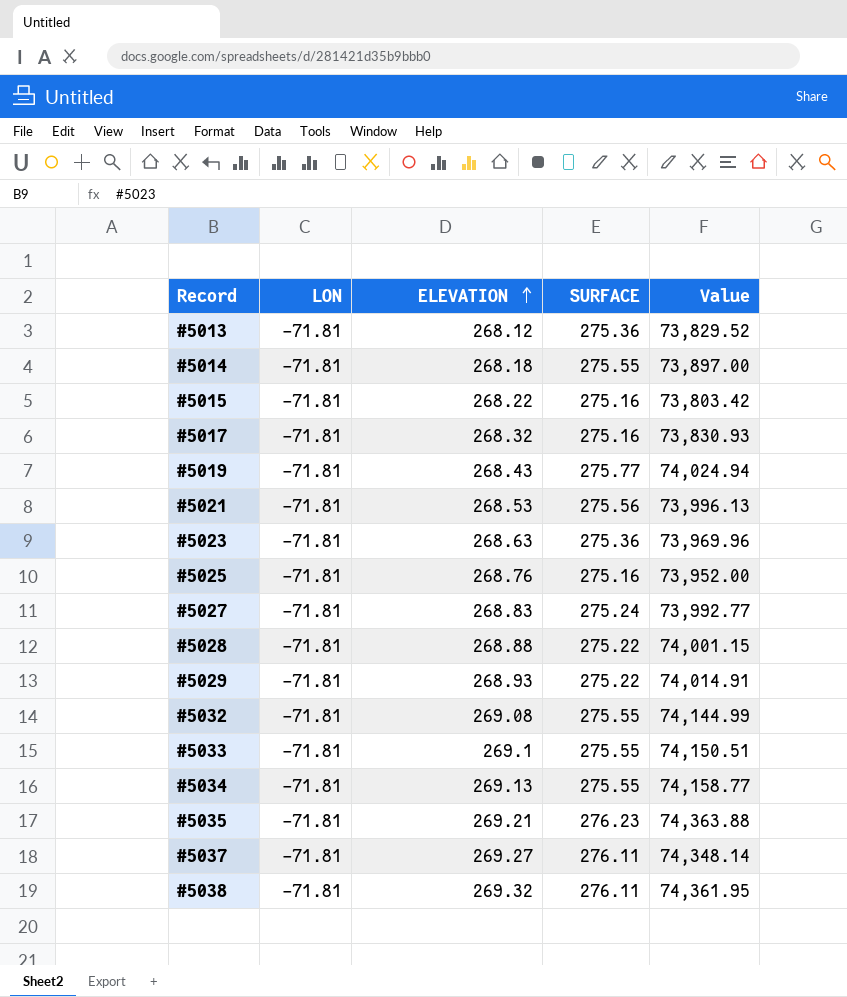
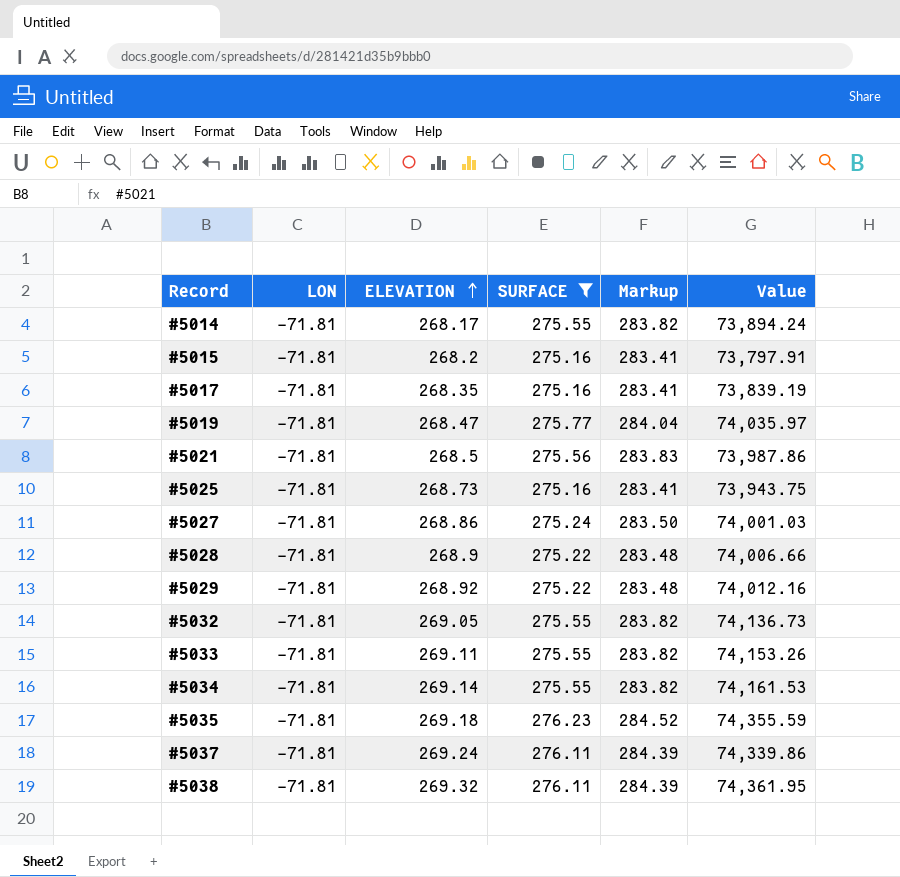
filter: none -> SURFACE != 275.36
column Markup | formula: none -> [SURFACE] * 1.03
#5014 | ELEVATION: 268.18 -> 268.17
#5014 | Value: 73,897.00 -> 73,894.24
#5015 | ELEVATION: 268.22 -> 268.2
#5015 | Value: 73,803.42 -> 73,797.91
#5017 | ELEVATION: 268.32 -> 268.35
#5017 | Value: 73,830.93 -> 73,839.19
#5019 | ELEVATION: 268.43 -> 268.47
#5019 | Value: 74,024.94 -> 74,035.97
#5021 | ELEVATION: 268.53 -> 268.5
#5021 | Value: 73,996.13 -> 73,987.86
#5025 | ELEVATION: 268.76 -> 268.73
#5025 | Value: 73,952.00 -> 73,943.75
#5027 | ELEVATION: 268.83 -> 268.86
#5027 | Value: 73,992.77 -> 74,001.03
#5028 | ELEVATION: 268.88 -> 268.9
#5028 | Value: 74,001.15 -> 74,006.66
#5029 | ELEVATION: 268.93 -> 268.92
#5029 | Value: 74,014.91 -> 74,012.16
#5032 | ELEVATION: 269.08 -> 269.05
#5032 | Value: 74,144.99 -> 74,136.73
#5033 | ELEVATION: 269.1 -> 269.11
#5033 | Value: 74,150.51 -> 74,153.26
#5034 | ELEVATION: 269.13 -> 269.14
#5034 | Value: 74,158.77 -> 74,161.53
#5035 | ELEVATION: 269.21 -> 269.18
#5035 | Value: 74,363.88 -> 74,355.59
#5037 | ELEVATION: 269.27 -> 269.24
#5037 | Value: 74,348.14 -> 74,339.86

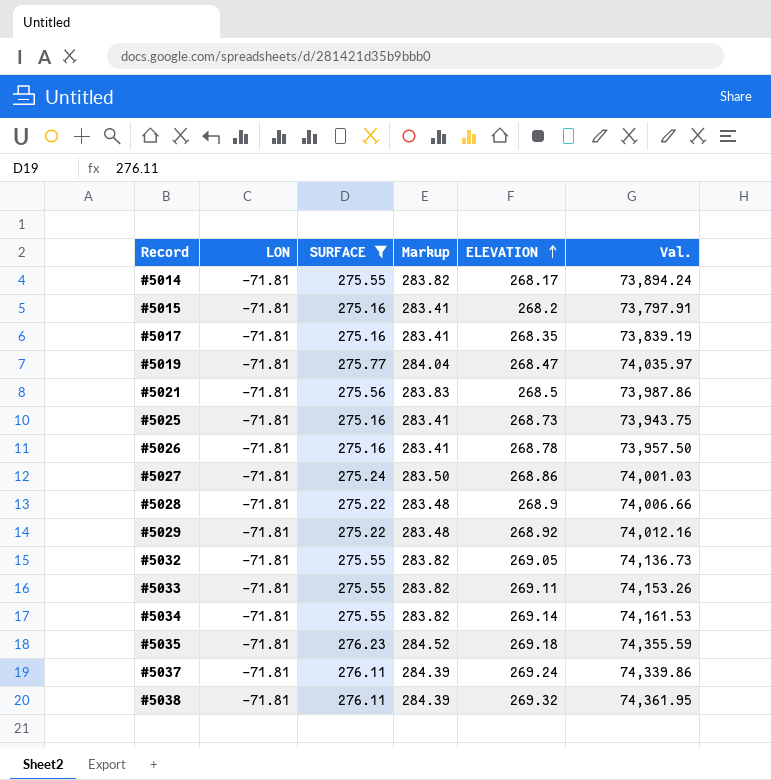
column ELEVATION | position: 3 -> 5
column name: Value -> Val.
row #5026: none -> -71.81 | 275.16 | 283.41 | 268.78 | 73,957.50

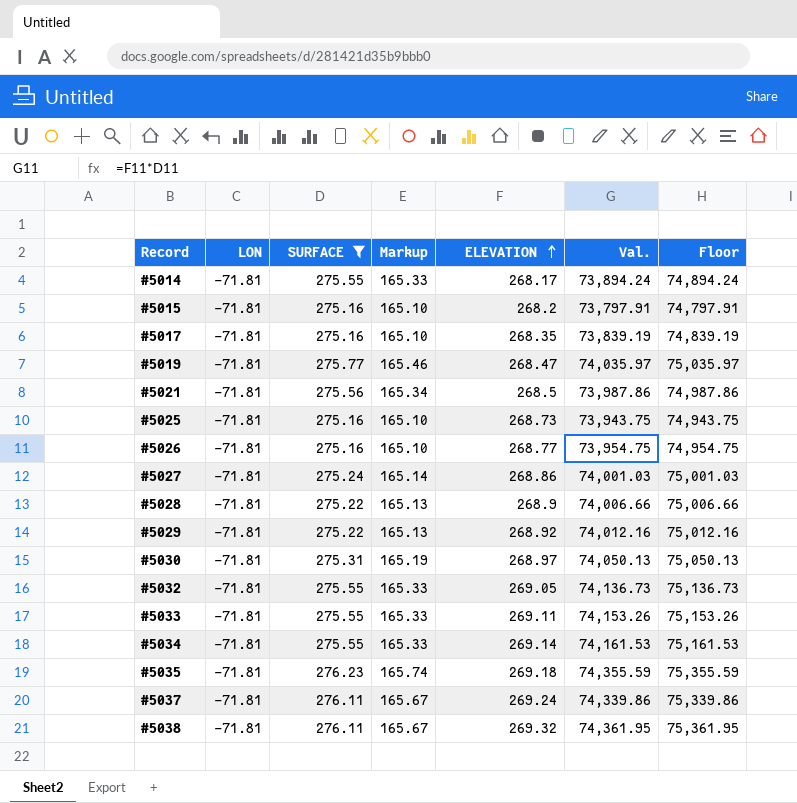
column Markup | formula: [SURFACE] * 1.03 -> [SURFACE] * 0.6
column Floor | formula: none -> [Val.] + 1000
#5026 | ELEVATION: 268.78 -> 268.77
#5026 | Val.: 73,957.50 -> 73,954.75
row #5030: none -> -71.81 | 275.31 | 165.19 | 268.97 | 74,050.13 | 75,050.13

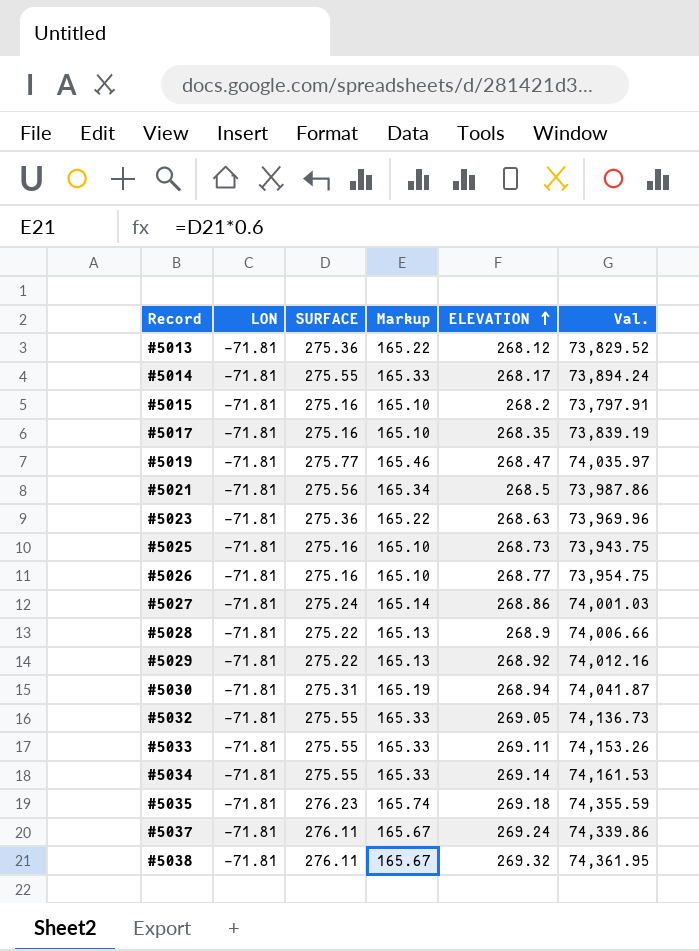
filter: SURFACE != 275.36 -> none
column Floor | formula: [Val.] + 1000 -> none
#5030 | ELEVATION: 268.97 -> 268.94
#5030 | Val.: 74,050.13 -> 74,041.87

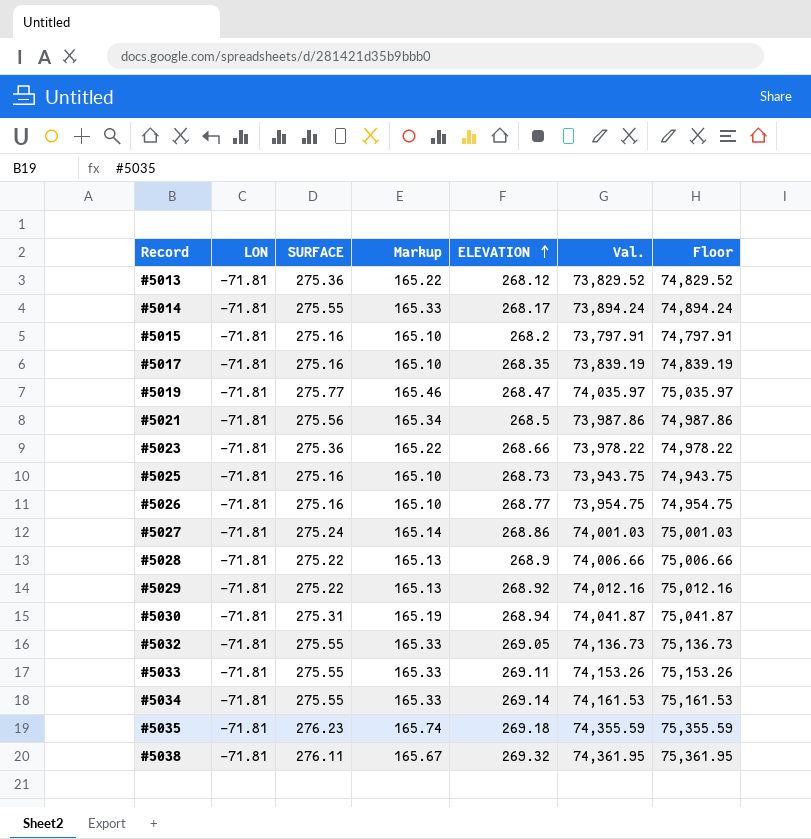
column Floor | formula: none -> [Val.] + 1000
row #5037: -71.81 | 276.11 | 165.67 | 269.24 | 74,339.86 -> none
#5023 | ELEVATION: 268.63 -> 268.66
#5023 | Val.: 73,969.96 -> 73,978.22

